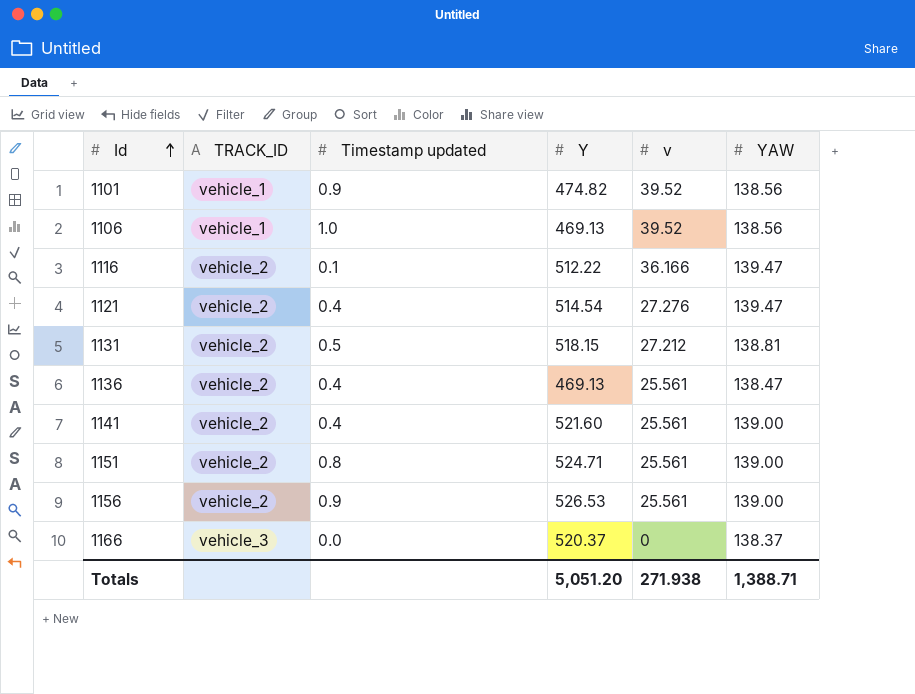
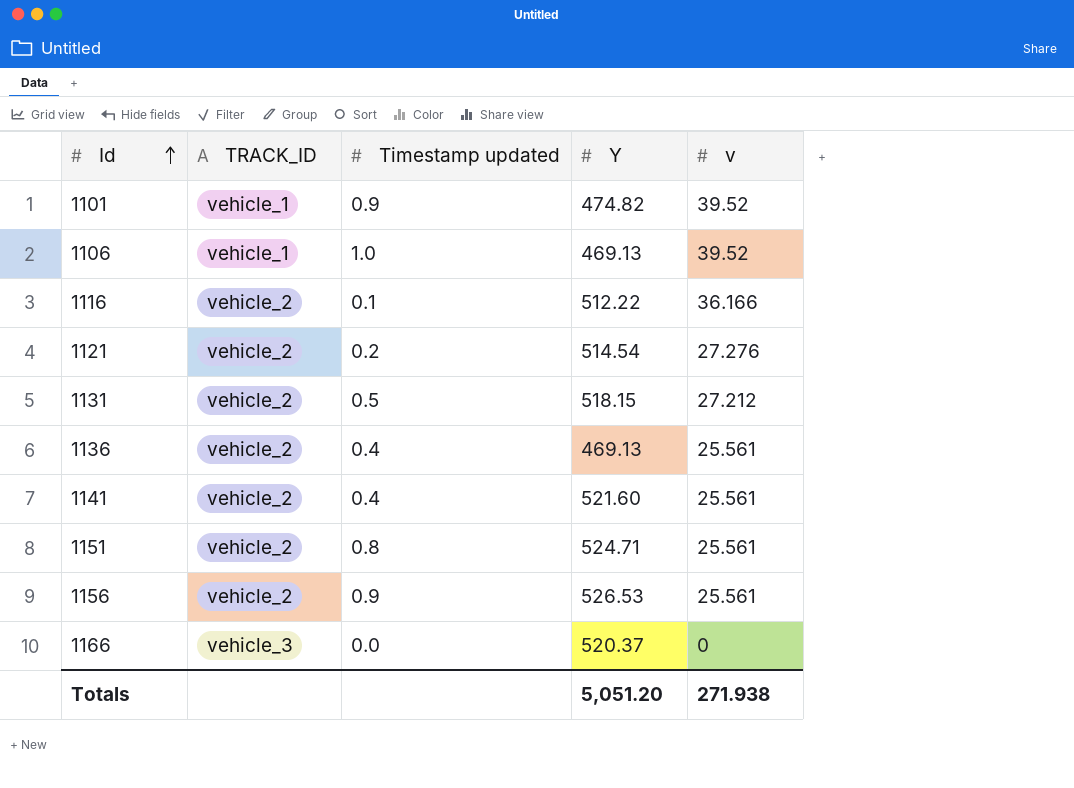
column YAW | position: 6 -> none
1121 | Timestamp updated: 0.4 -> 0.2

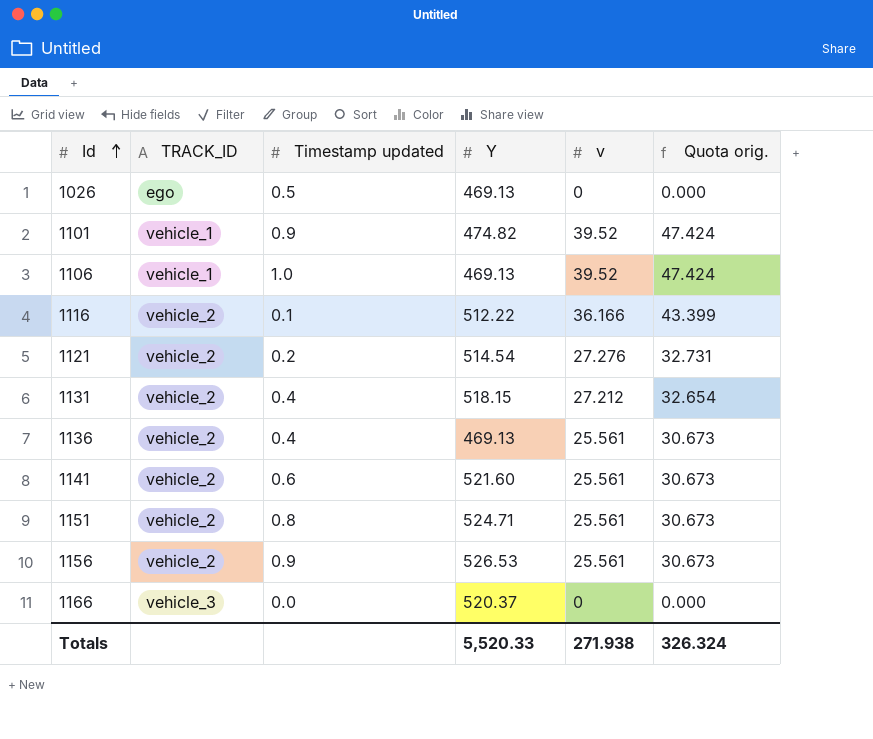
column Quota orig. | formula: none -> [v] * 1.2
row 1026: none -> ego | 0.5 | 469.13 | 0 | 0.000
1131 | Timestamp updated: 0.5 -> 0.4
1141 | Timestamp updated: 0.4 -> 0.6
Totals | Y: 5,051.20 -> 5,520.33

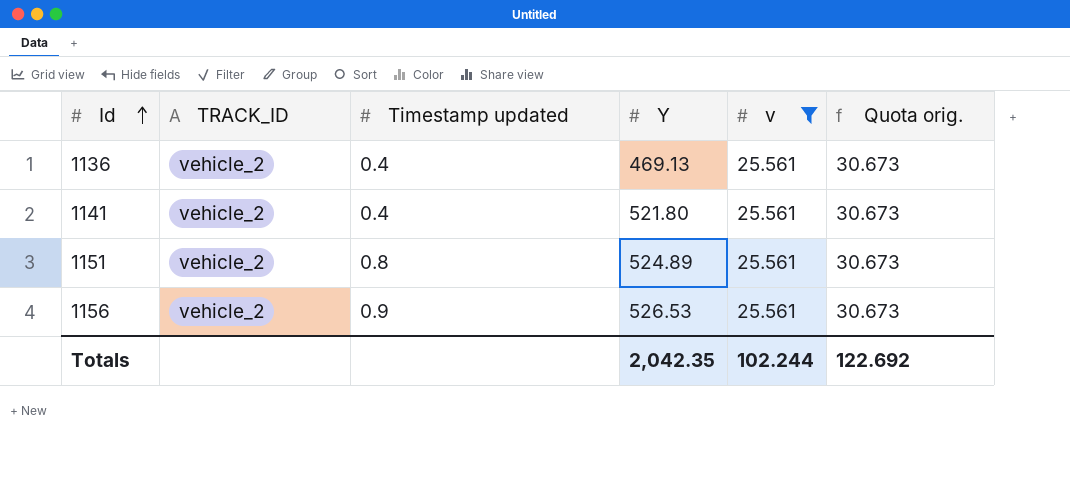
filter: none -> v = 25.561
1141 | Timestamp updated: 0.6 -> 0.4
1141 | Y: 521.60 -> 521.80
1151 | Y: 524.71 -> 524.89
Totals | Y: 5,520.33 -> 2,042.35
Totals | v: 271.938 -> 102.244
Totals | Quota orig.: 326.324 -> 122.692

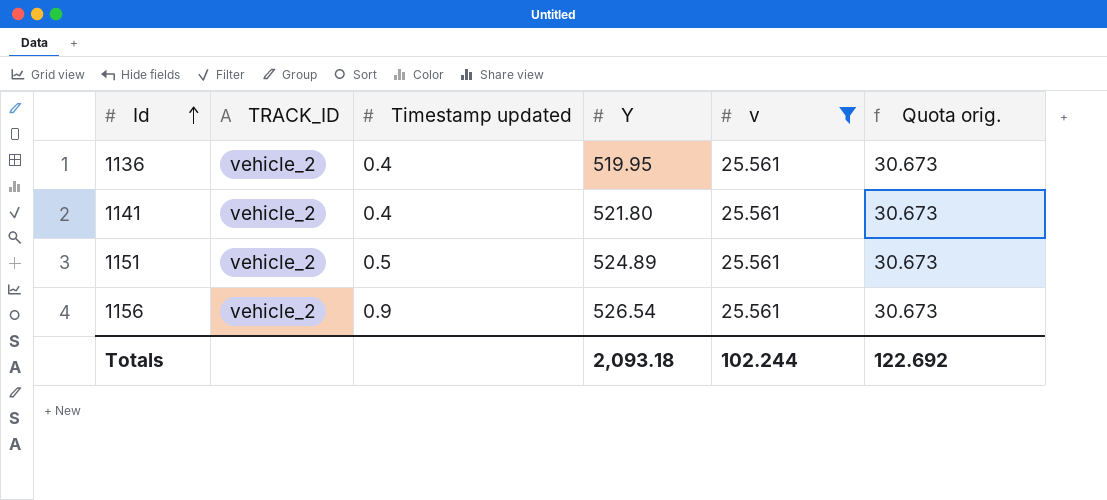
1136 | Y: 469.13 -> 519.95
1151 | Timestamp updated: 0.8 -> 0.5
1156 | Y: 526.53 -> 526.54
Totals | Y: 2,042.35 -> 2,093.18

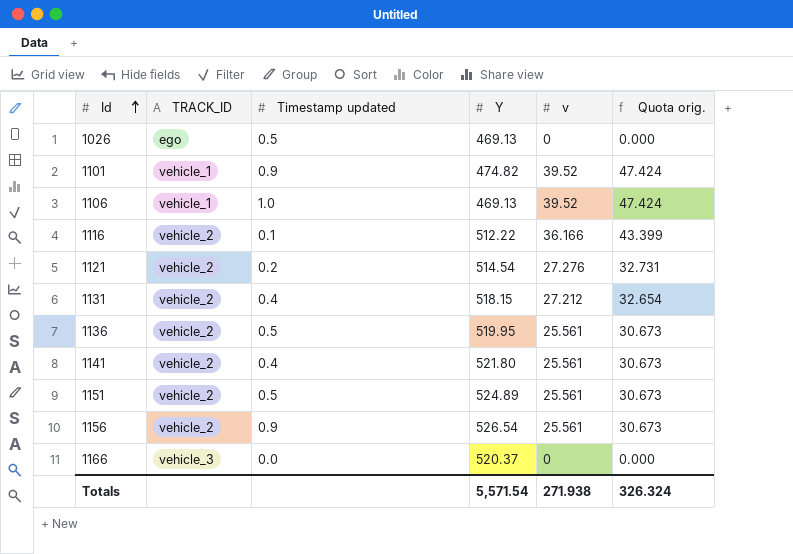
filter: v = 25.561 -> none
1136 | Timestamp updated: 0.4 -> 0.5
Totals | Y: 2,093.18 -> 5,571.54
Totals | v: 102.244 -> 271.938
Totals | Quota orig.: 122.692 -> 326.324

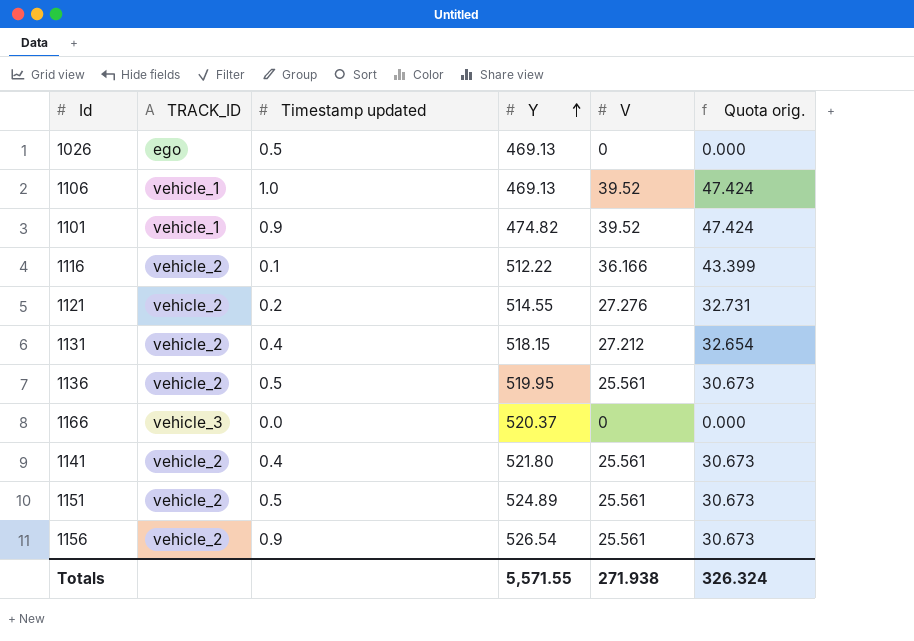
row order: Id ascending -> Y ascending
column name: v -> V
1121 | Y: 514.54 -> 514.55
Totals | Y: 5,571.54 -> 5,571.55

